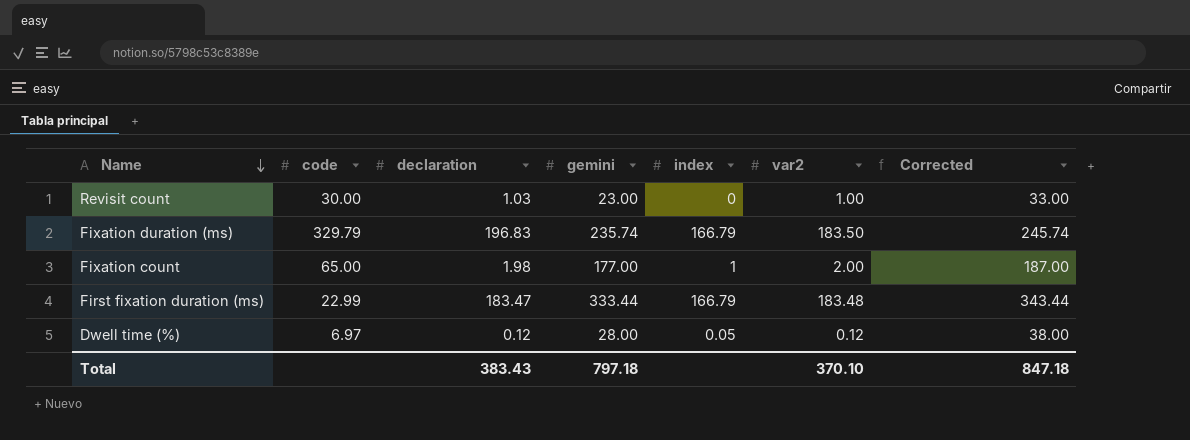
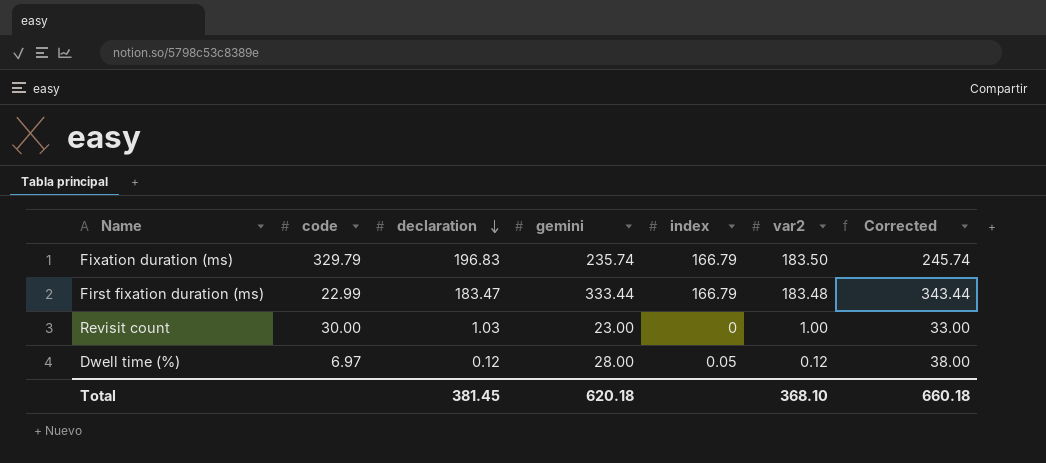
row order: Name descending -> declaration descending
row Fixation count: 65.00 | 1.98 | 177.00 | 1 | 2.00 | 187.00 -> none
Total | declaration: 383.43 -> 381.45
Total | gemini: 797.18 -> 620.18
Total | var2: 370.10 -> 368.10
Total | Corrected: 847.18 -> 660.18

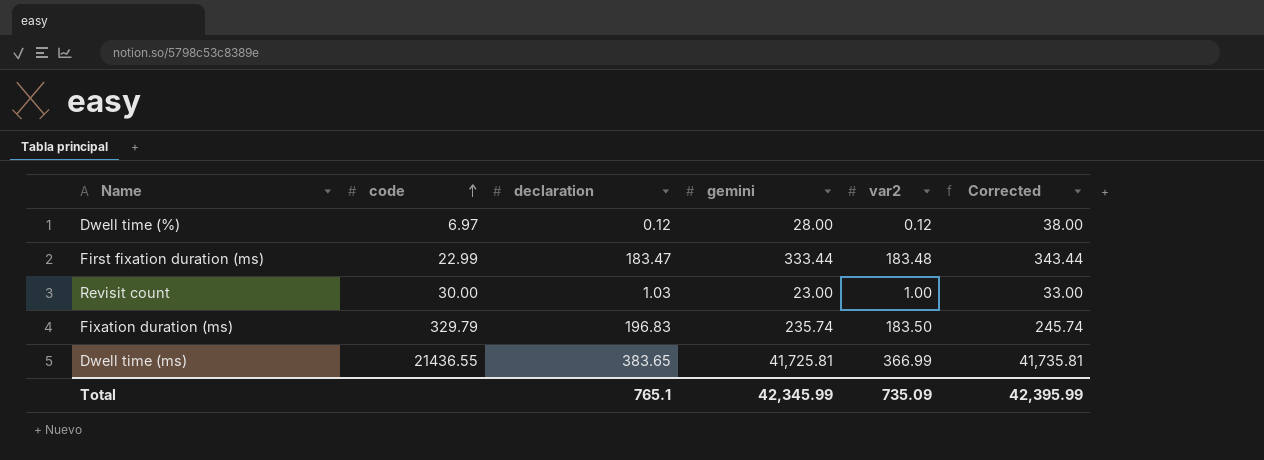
row order: declaration descending -> code ascending
column index | position: 5 -> none
row Dwell time (ms): none -> 21436.55 | 383.65 | 41,725.81 | 366.99 | 41,735.81
Total | declaration: 381.45 -> 765.1
Total | gemini: 620.18 -> 42,345.99
Total | var2: 368.10 -> 735.09
Total | Corrected: 660.18 -> 42,395.99

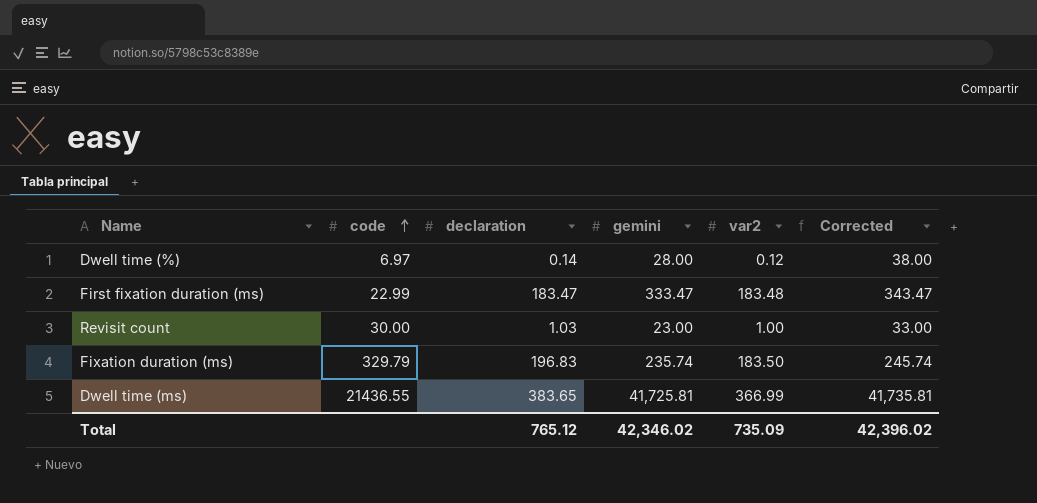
Dwell time (%) | declaration: 0.12 -> 0.14
First fixation duration (ms) | gemini: 333.44 -> 333.47
First fixation duration (ms) | Corrected: 343.44 -> 343.47
Total | declaration: 765.1 -> 765.12
Total | gemini: 42,345.99 -> 42,346.02
Total | Corrected: 42,395.99 -> 42,396.02

